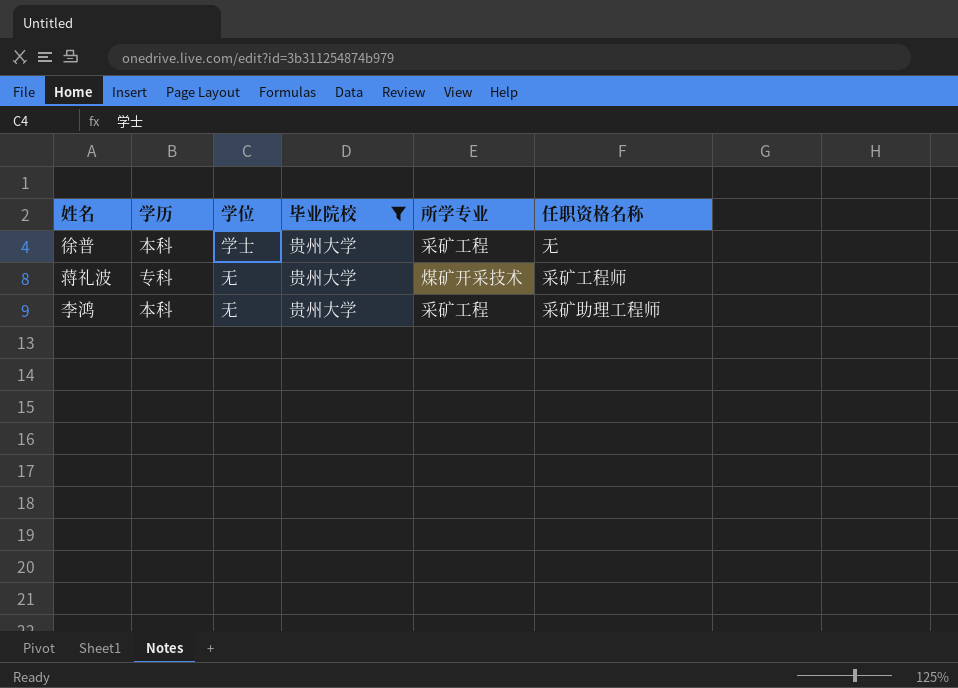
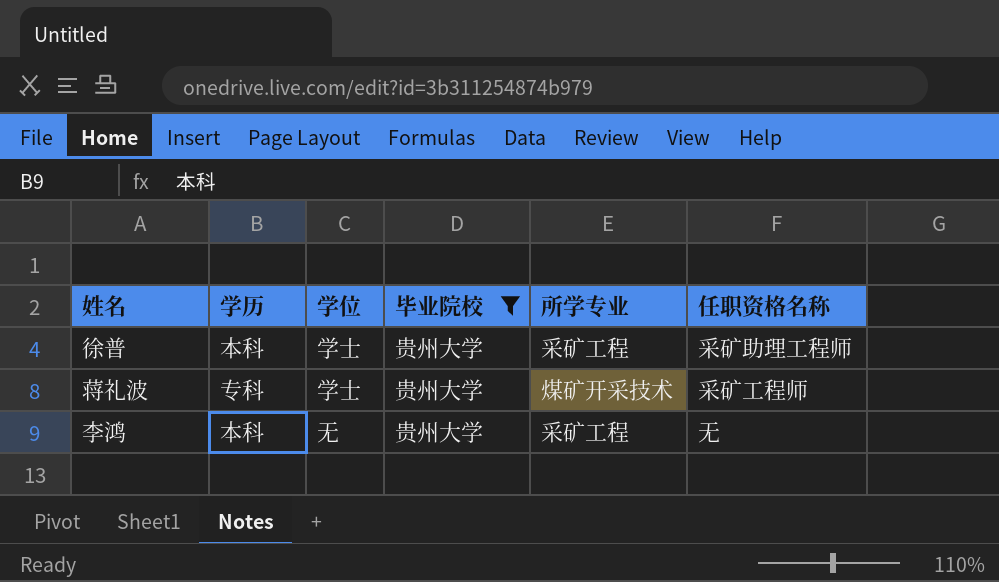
徐普 | 任职资格名称: 无 -> 采矿助理工程师
蒋礼波 | 学位: 无 -> 学士
李鸿 | 任职资格名称: 采矿助理工程师 -> 无

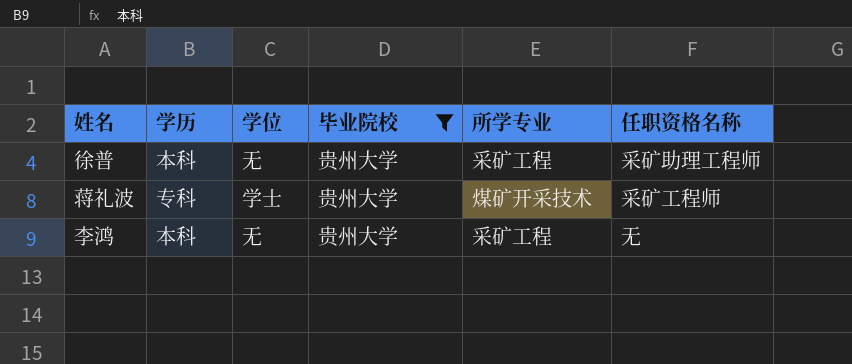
徐普 | 学位: 学士 -> 无

